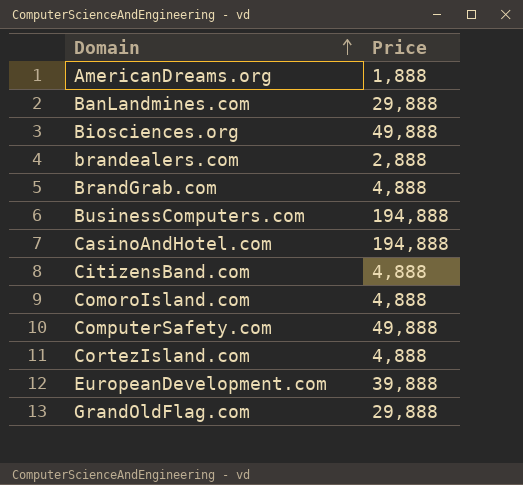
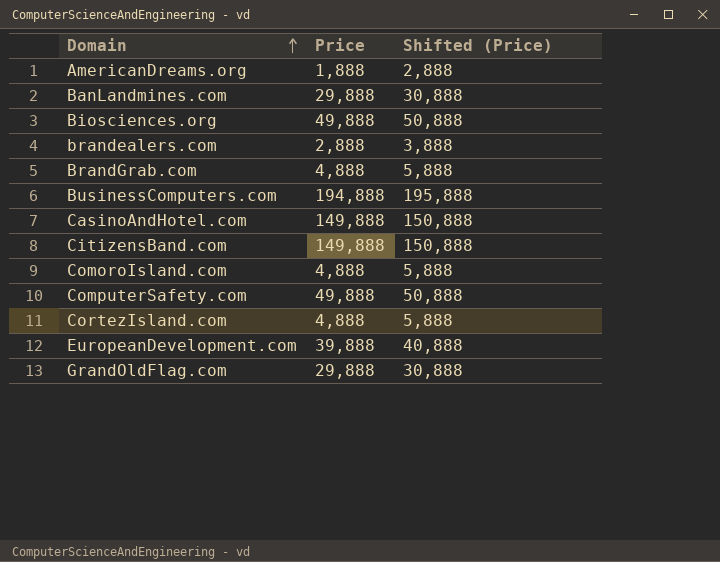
column Shifted (Price) | formula: none -> [Price] + 1000
CasinoAndHotel.com | Price: 194,888 -> 149,888
CitizensBand.com | Price: 4,888 -> 149,888

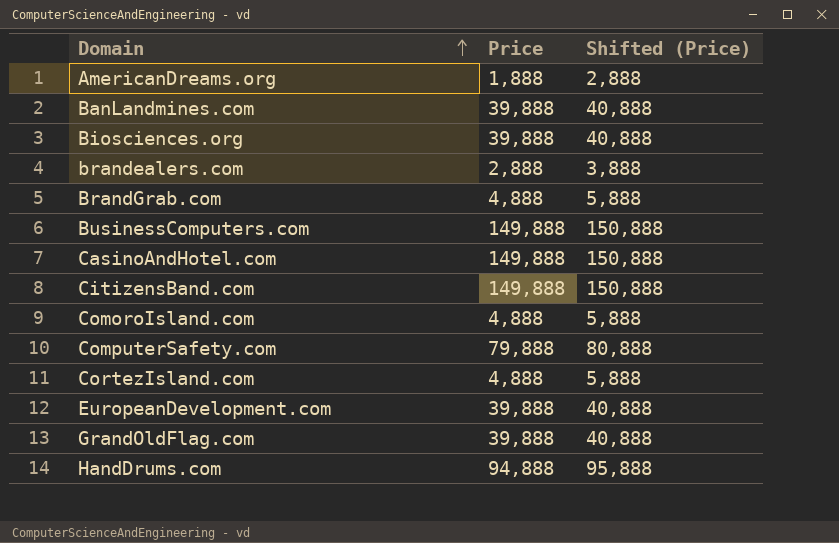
BanLandmines.com | Price: 29,888 -> 39,888
BanLandmines.com | Shifted (Price): 30,888 -> 40,888
Biosciences.org | Price: 49,888 -> 39,888
Biosciences.org | Shifted (Price): 50,888 -> 40,888
BusinessComputers.com | Price: 194,888 -> 149,888
BusinessComputers.com | Shifted (Price): 195,888 -> 150,888
ComputerSafety.com | Price: 49,888 -> 79,888
ComputerSafety.com | Shifted (Price): 50,888 -> 80,888
GrandOldFlag.com | Price: 29,888 -> 39,888
GrandOldFlag.com | Shifted (Price): 30,888 -> 40,888
row HandDrums.com: none -> 94,888 | 95,888

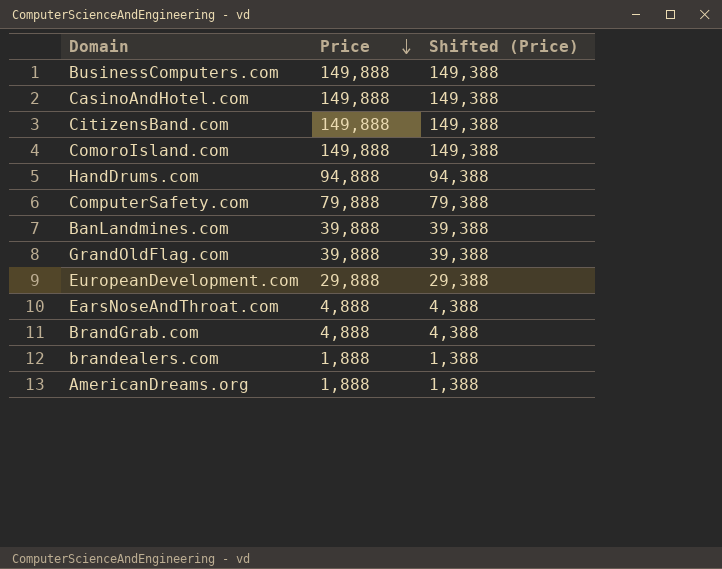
row order: Domain ascending -> Price descending
column Shifted (Price) | formula: [Price] + 1000 -> [Price] - 500
row Biosciences.org: 39,888 | 40,888 -> none
row CortezIsland.com: 4,888 | 5,888 -> none
ComoroIsland.com | Price: 4,888 -> 149,888
EuropeanDevelopment.com | Price: 39,888 -> 29,888
row EarsNoseAndThroat.com: none -> 4,888 | 4,388
brandealers.com | Price: 2,888 -> 1,888

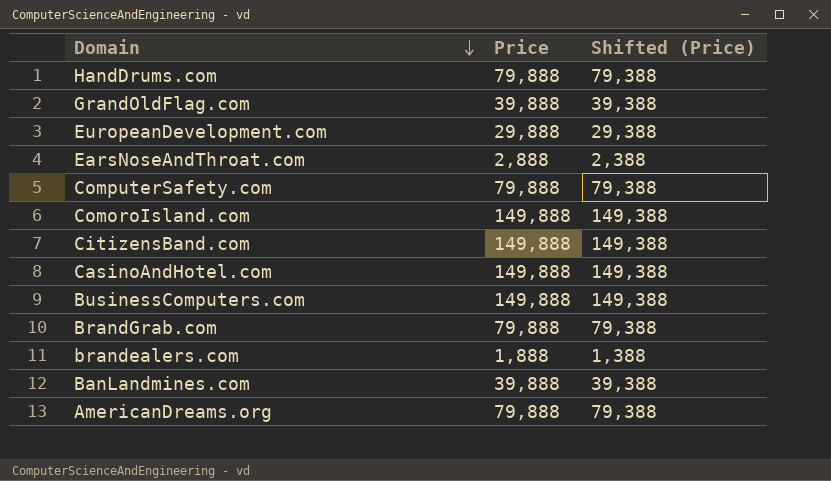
row order: Price descending -> Domain descending
HandDrums.com | Price: 94,888 -> 79,888
HandDrums.com | Shifted (Price): 94,388 -> 79,388
EarsNoseAndThroat.com | Price: 4,888 -> 2,888
EarsNoseAndThroat.com | Shifted (Price): 4,388 -> 2,388
BrandGrab.com | Price: 4,888 -> 79,888
BrandGrab.com | Shifted (Price): 4,388 -> 79,388
AmericanDreams.org | Price: 1,888 -> 79,888
AmericanDreams.org | Shifted (Price): 1,388 -> 79,388

